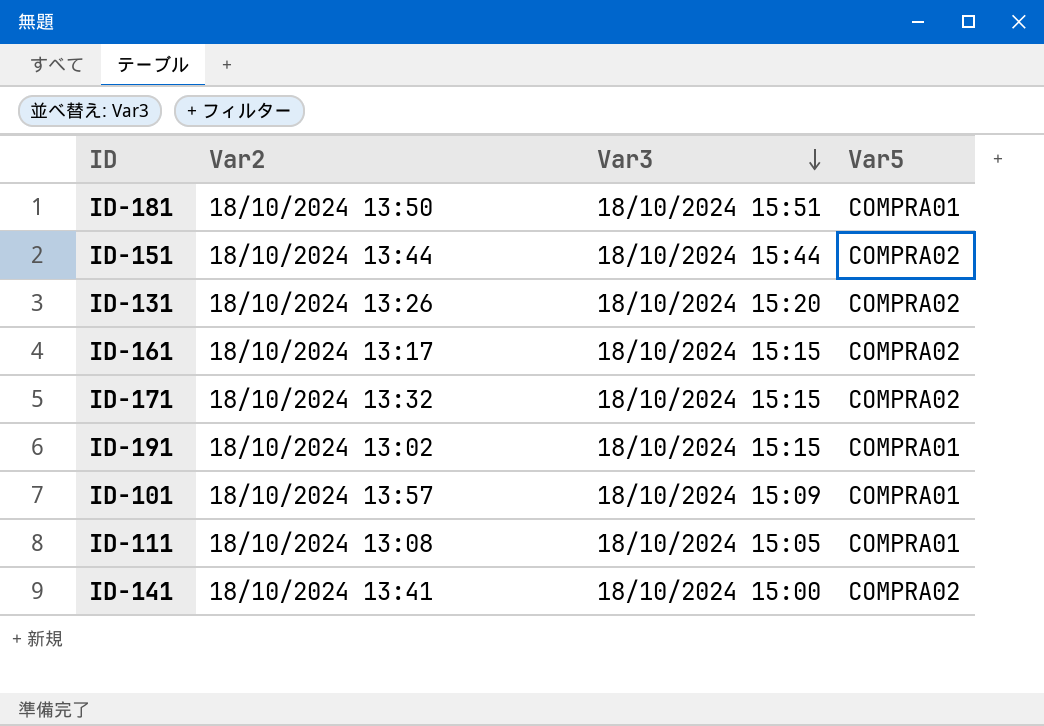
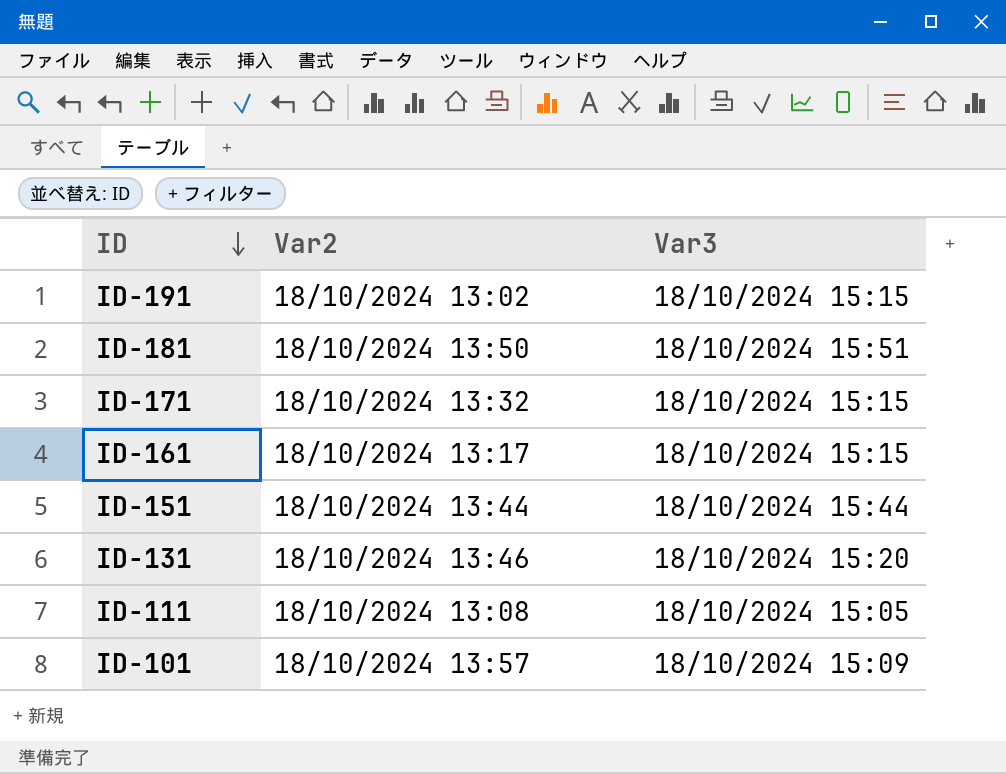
row order: Var3 descending -> ID descending
column Var5 | position: 4 -> none
row ID-141: 18/10/2024 13:41 | 18/10/2024 15:00 | COMPRA02 -> none
ID-131 | Var2: 18/10/2024 13:26 -> 18/10/2024 13:46

